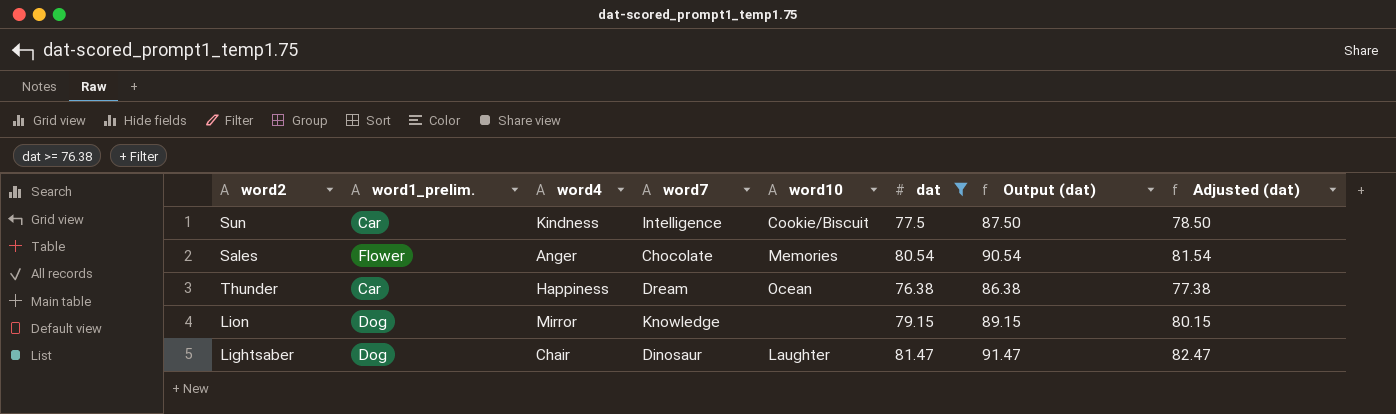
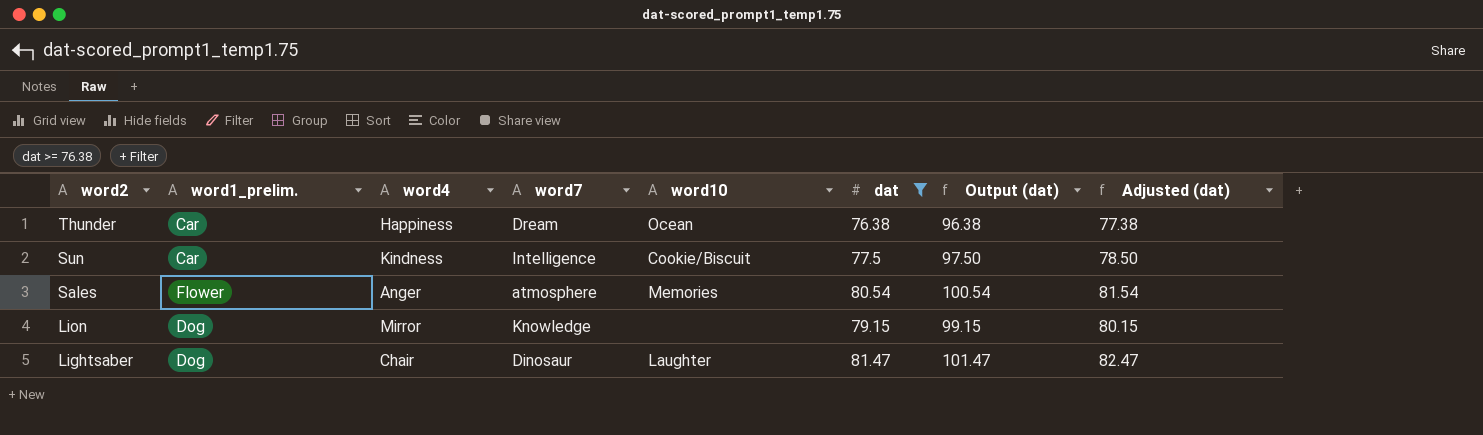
row order: none -> word2 descending
column Output (dat) | formula: [dat] + 10 -> [dat] + 20
Sales | word7: Chocolate -> atmosphere

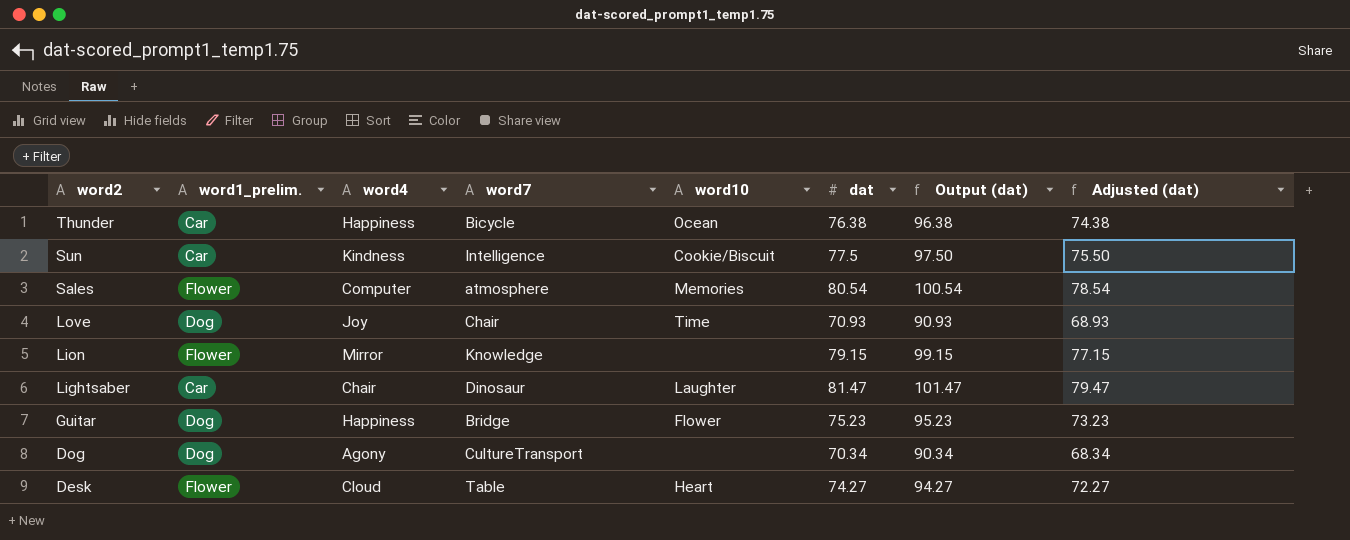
filter: dat >= 76.38 -> none
column Adjusted (dat) | formula: [dat] + 1 -> [dat] - 2
Thunder | word7: Dream -> Bicycle
Sales | word4: Anger -> Computer
Lion | word1_prelim.: Dog -> Flower
Lightsaber | word1_prelim.: Dog -> Car

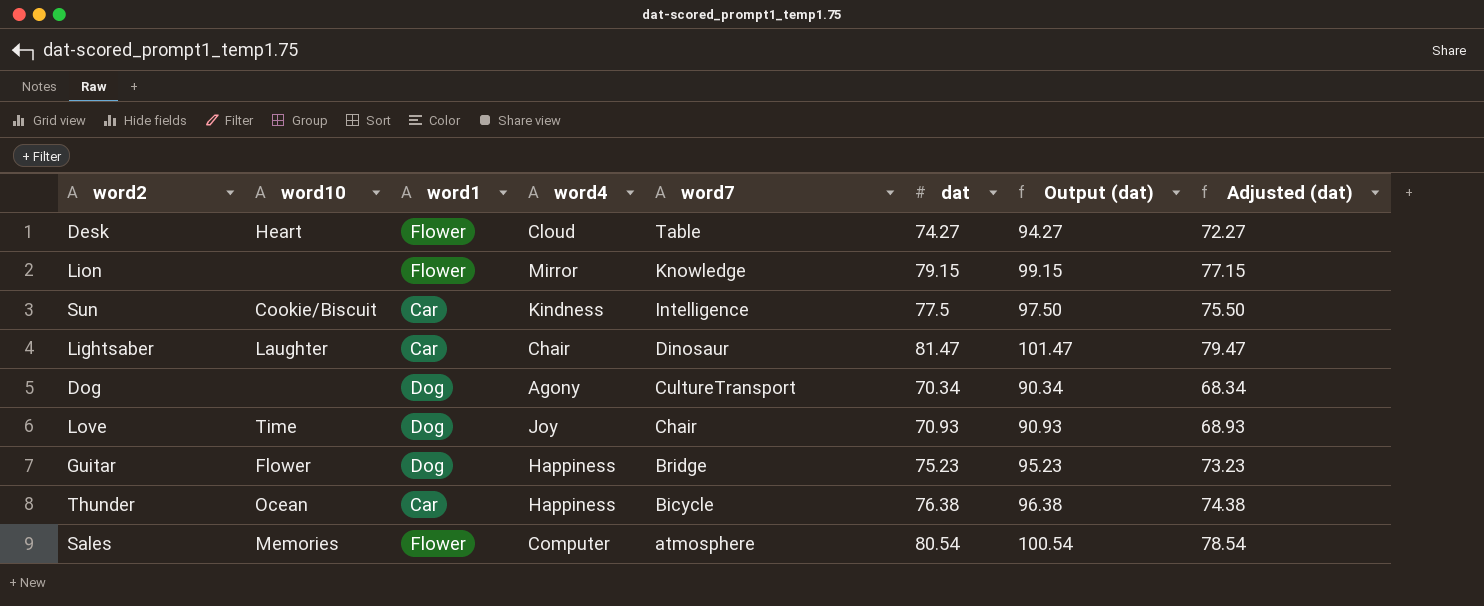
row order: word2 descending -> word7 descending
column word10 | position: 5 -> 2
column name: word1_prelim. -> word1

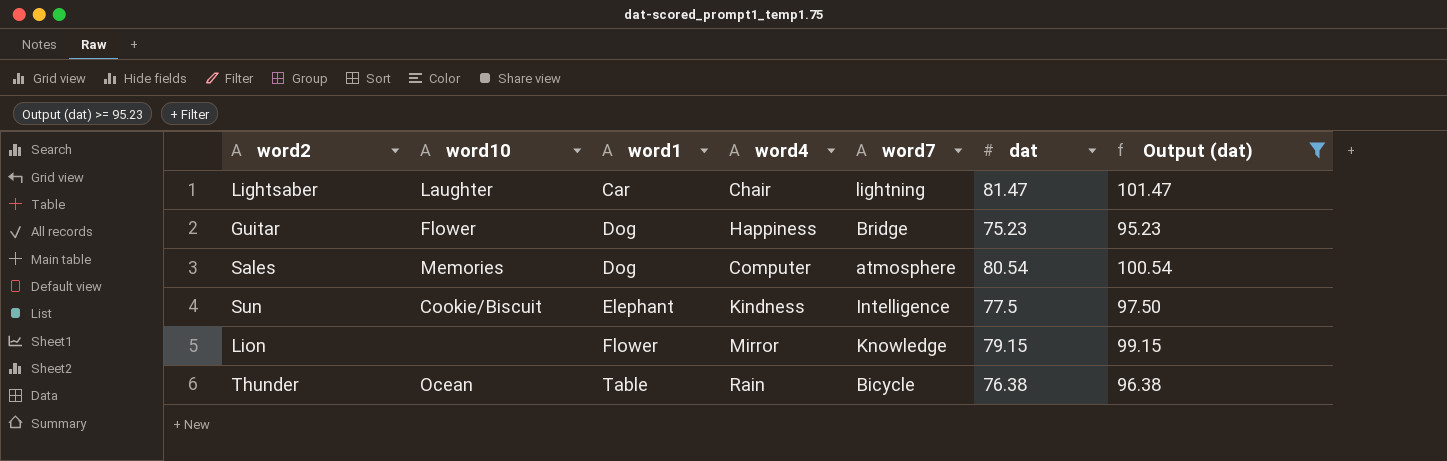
filter: none -> Output (dat) >= 95.23
row order: word7 descending -> word1 ascending
column Adjusted (dat) | formula: [dat] - 2 -> none
Lightsaber | word7: Dinosaur -> lightning
Sales | word1: Flower -> Dog
Sun | word1: Car -> Elephant
Thunder | word1: Car -> Table
Thunder | word4: Happiness -> Rain

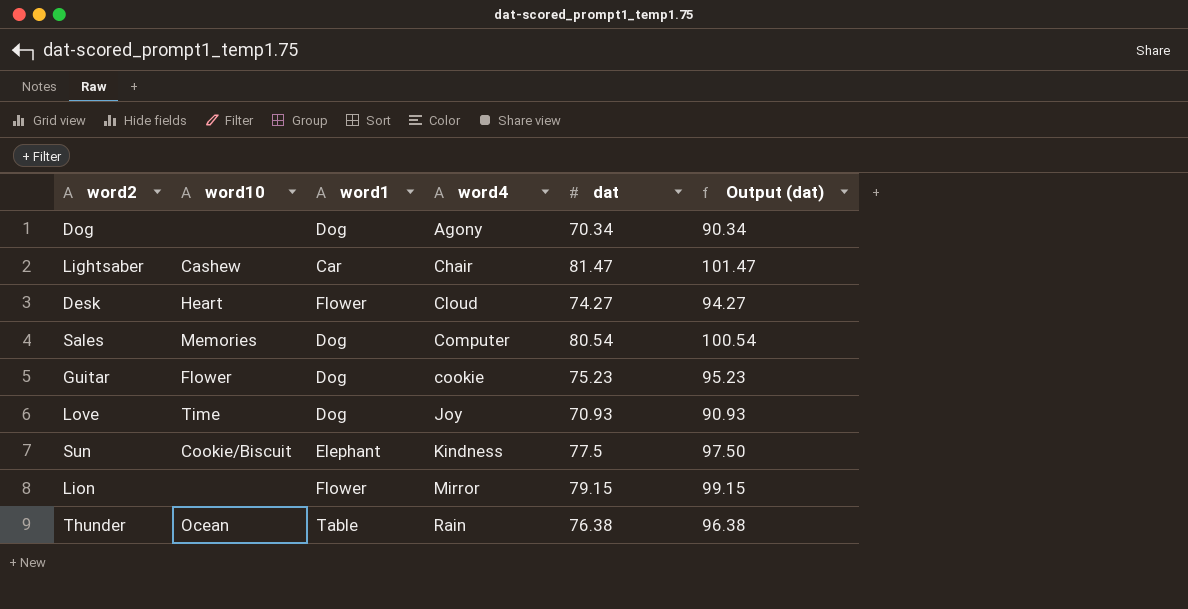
filter: Output (dat) >= 95.23 -> none
row order: word1 ascending -> word4 ascending
column word7 | position: 5 -> none
Lightsaber | word10: Laughter -> Cashew
Guitar | word4: Happiness -> cookie

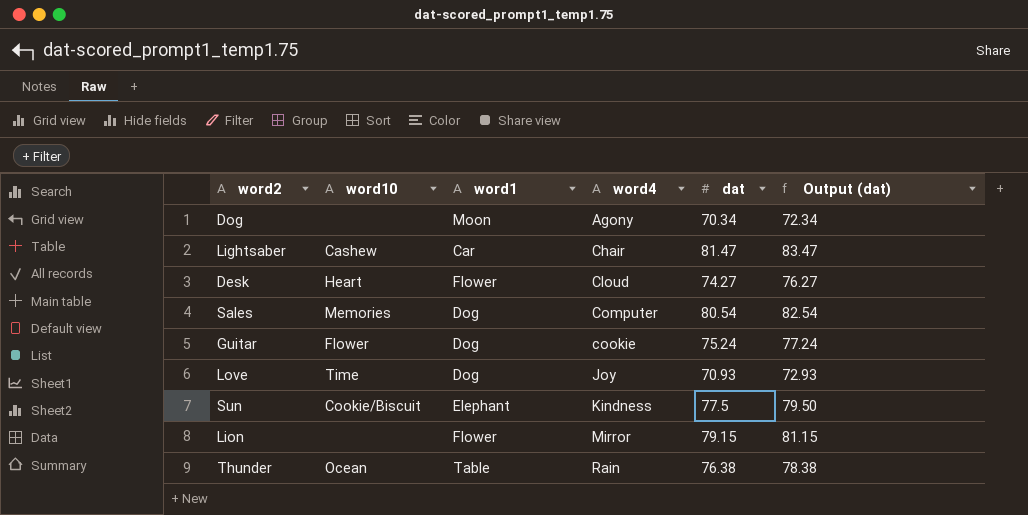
column Output (dat) | formula: [dat] + 20 -> [dat] + 2
Dog | word1: Dog -> Moon
Guitar | dat: 75.23 -> 75.24

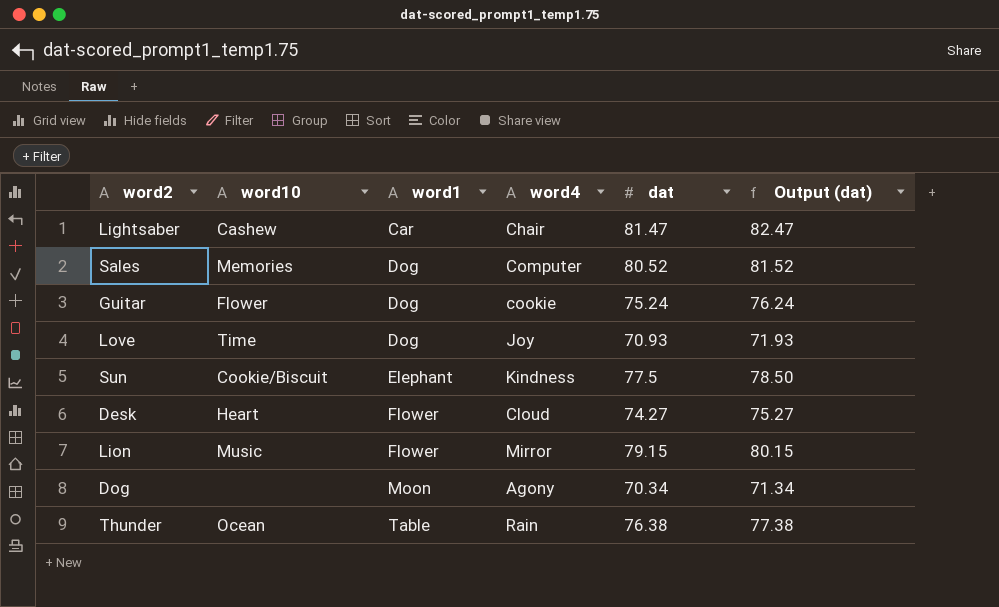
row order: word4 ascending -> word1 ascending
column Output (dat) | formula: [dat] + 2 -> [dat] + 1
Sales | dat: 80.54 -> 80.52
Lion | word10: none -> Music

